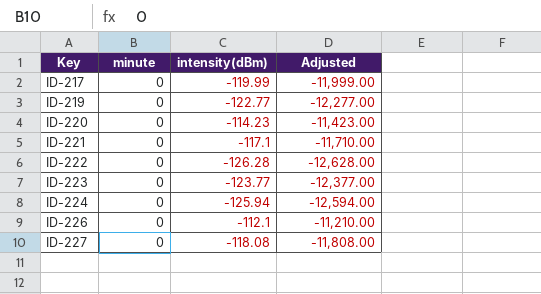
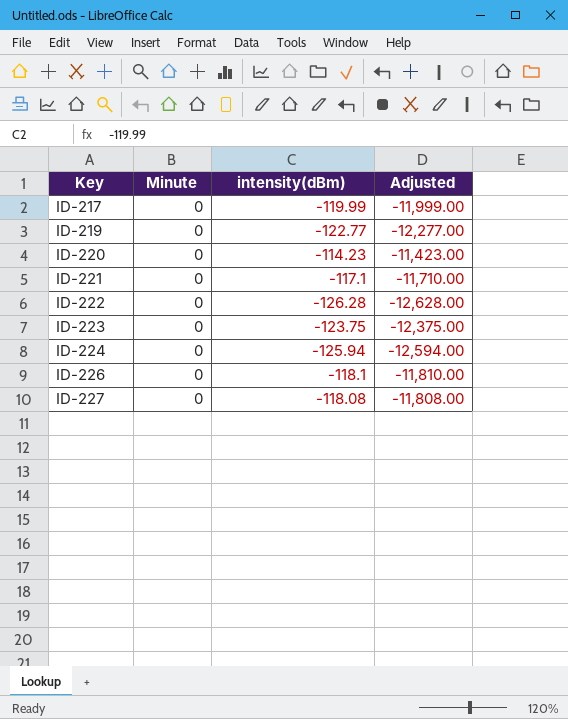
column name: minute -> Minute
ID-223 | intensity(dBm): -123.77 -> -123.75
ID-223 | Adjusted: -12,377.00 -> -12,375.00
ID-226 | intensity(dBm): -112.1 -> -118.1
ID-226 | Adjusted: -11,210.00 -> -11,810.00

